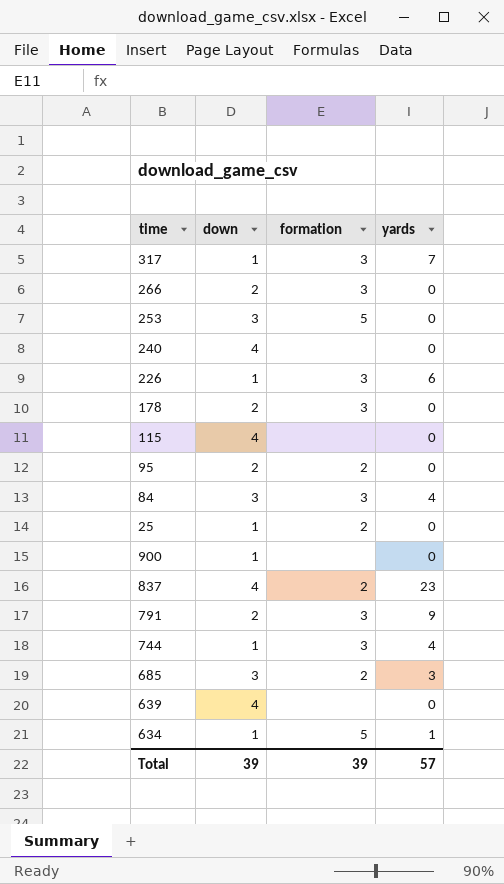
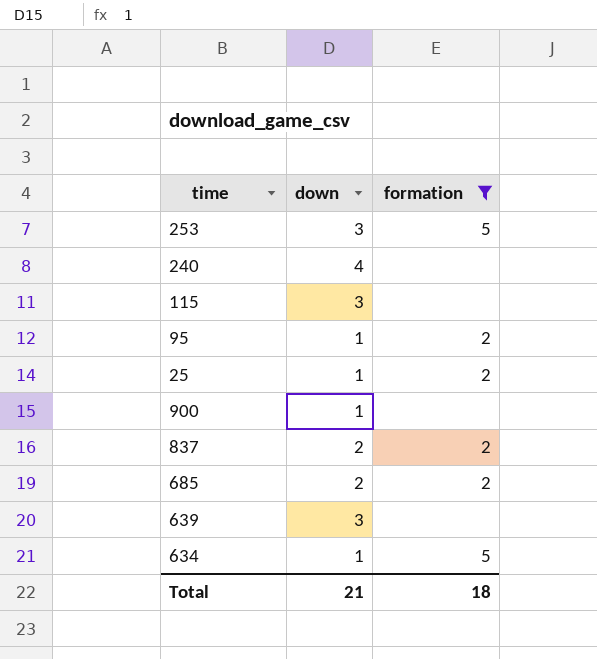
filter: none -> formation != 3
column yards | position: 4 -> none
115 | down: 4 -> 3
95 | down: 2 -> 1
837 | down: 4 -> 2
685 | down: 3 -> 2
639 | down: 4 -> 3
Total | down: 39 -> 21
Total | formation: 39 -> 18

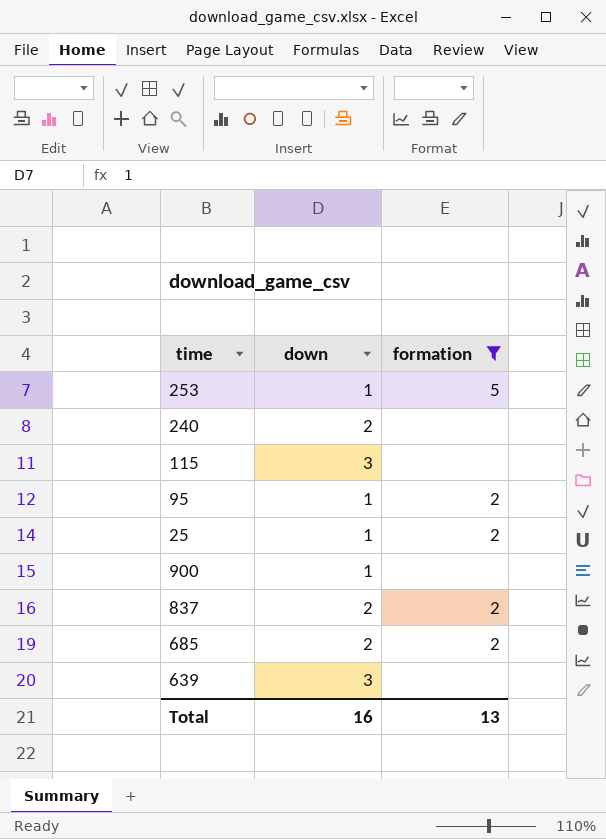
row 634: 1 | 5 -> none
253 | down: 3 -> 1
240 | down: 4 -> 2
Total | down: 21 -> 16
Total | formation: 18 -> 13

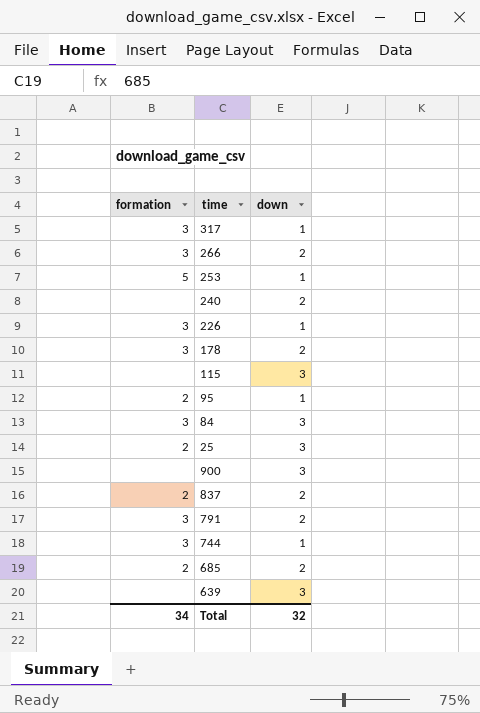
filter: formation != 3 -> none
column formation | position: 3 -> 1
25 | down: 1 -> 3
900 | down: 1 -> 3
Total | formation: 13 -> 34
Total | down: 16 -> 32

